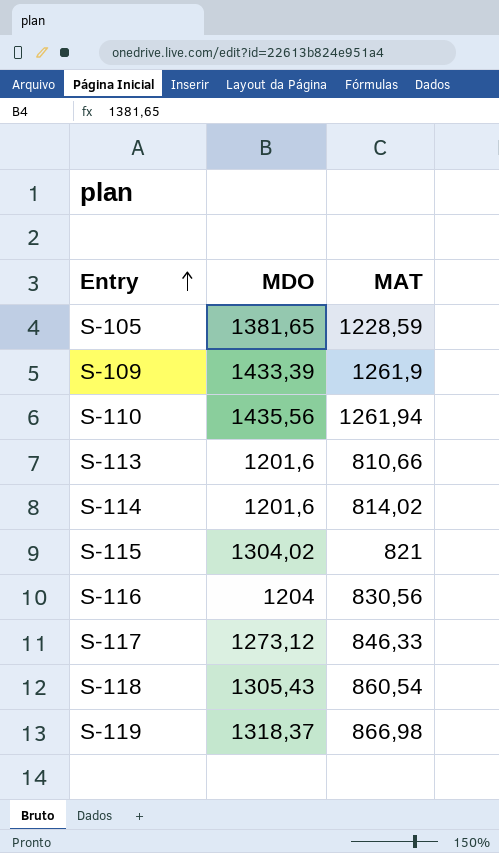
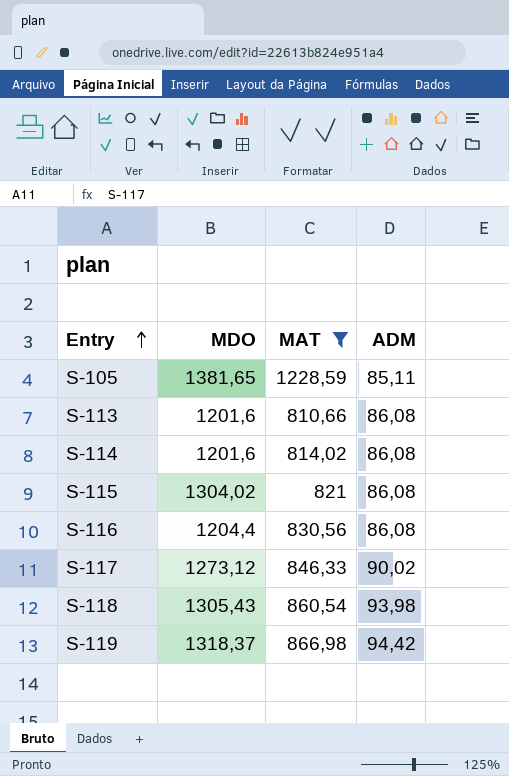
filter: none -> MAT <= 1228,59
column ADM | position: none -> 4
S-116 | MDO: 1204 -> 1204,4

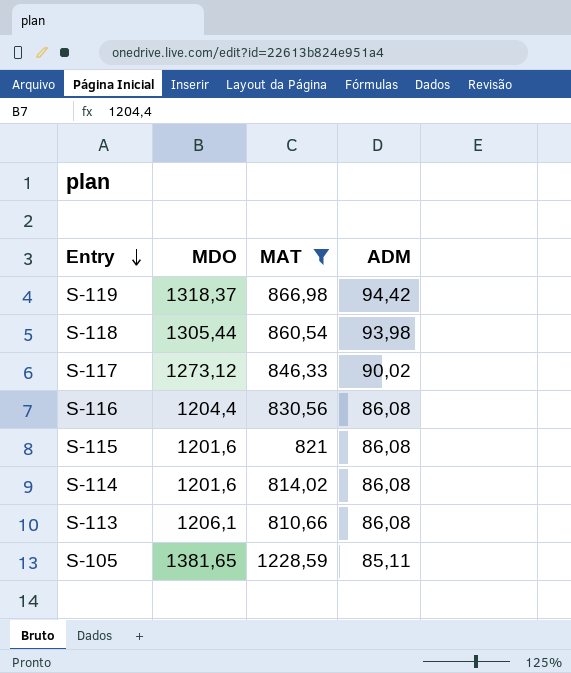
row order: Entry ascending -> Entry descending
S-118 | MDO: 1305,43 -> 1305,44
S-115 | MDO: 1304,02 -> 1201,6
S-113 | MDO: 1201,6 -> 1206,1

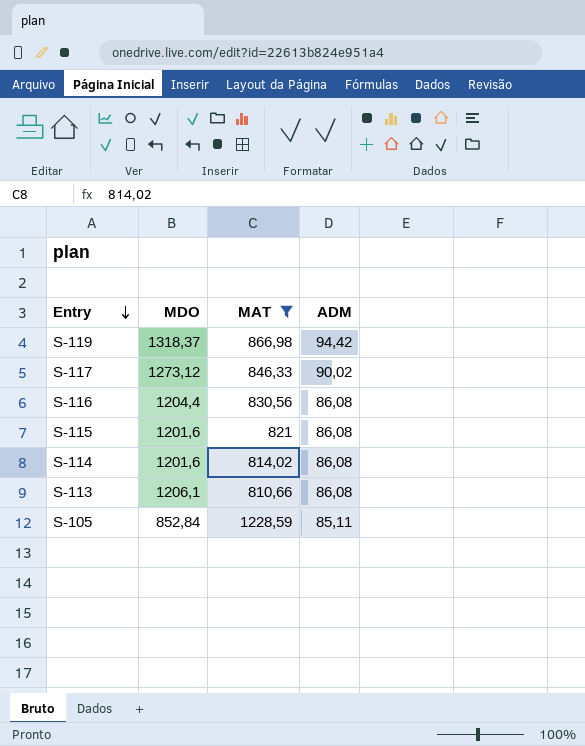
row S-118: 1305,44 | 860,54 | 93,98 -> none
S-105 | MDO: 1381,65 -> 852,84

